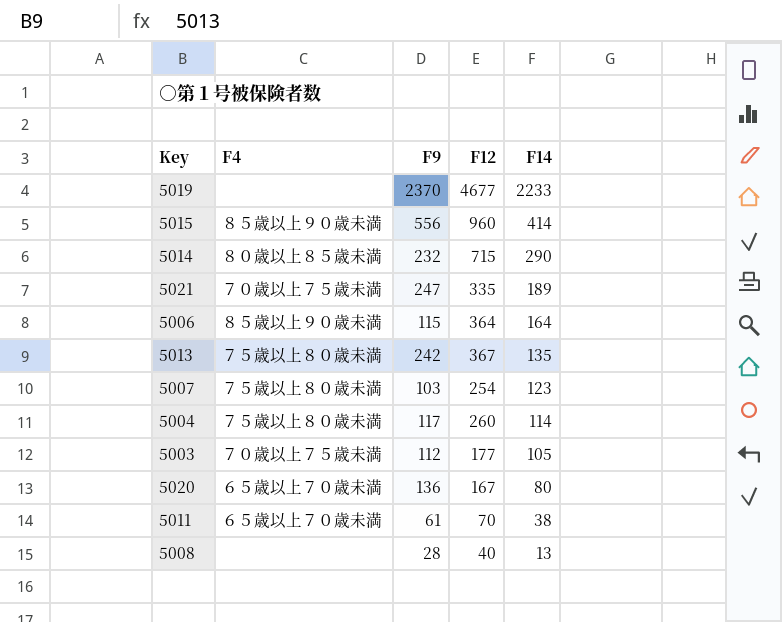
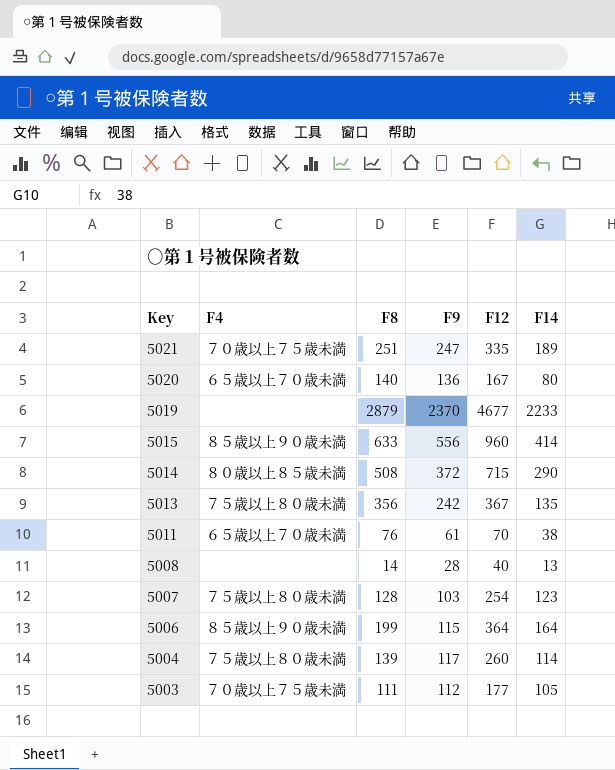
row order: F14 descending -> Key descending
column F8 | position: none -> 3
5014 | F9: 232 -> 372

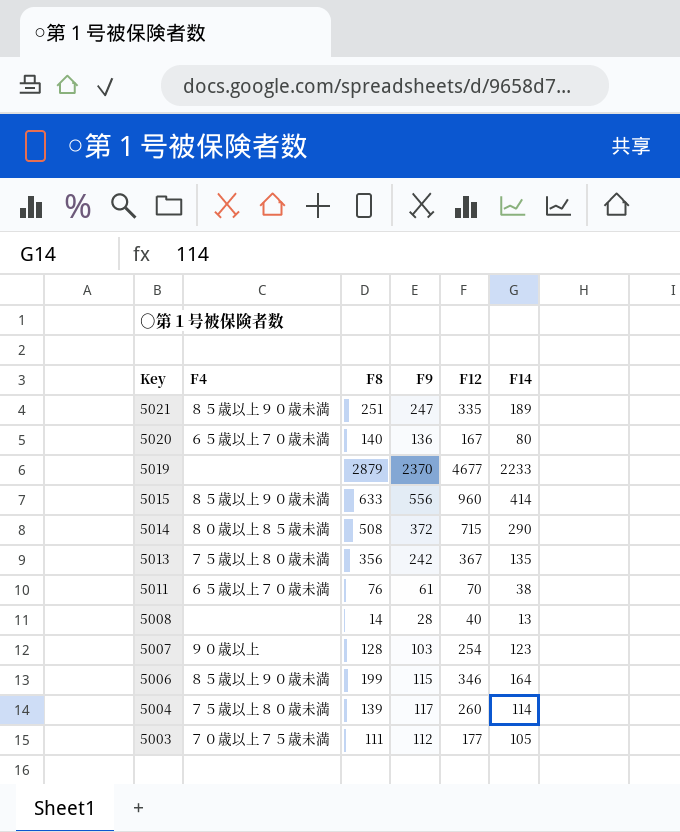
5021 | F4: ７０歳以上７５歳未満 -> ８５歳以上９０歳未満
5007 | F4: ７５歳以上８０歳未満 -> ９０歳以上
5006 | F12: 364 -> 346

